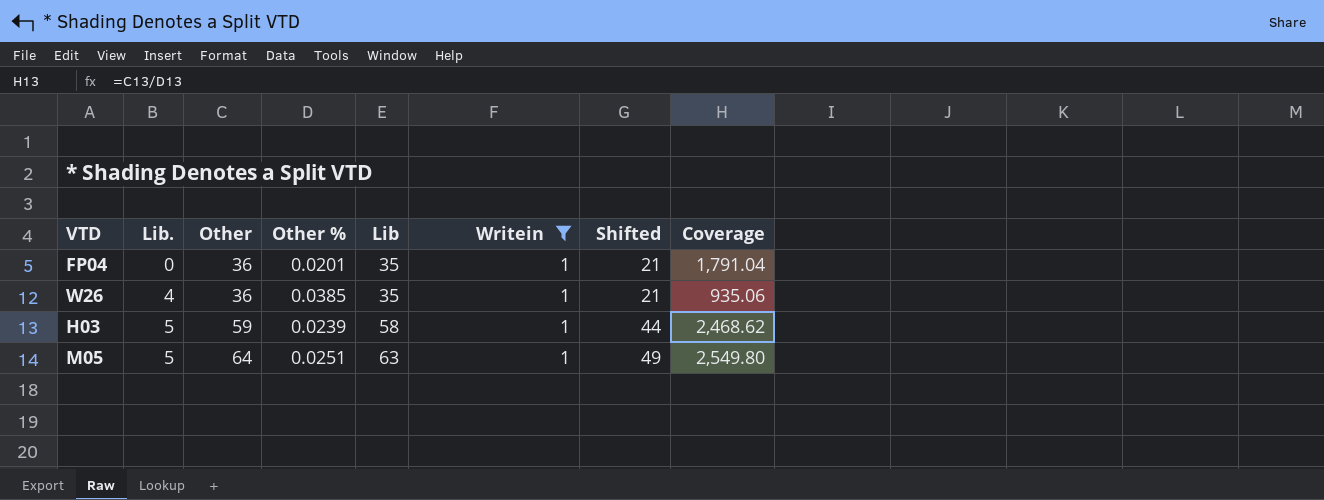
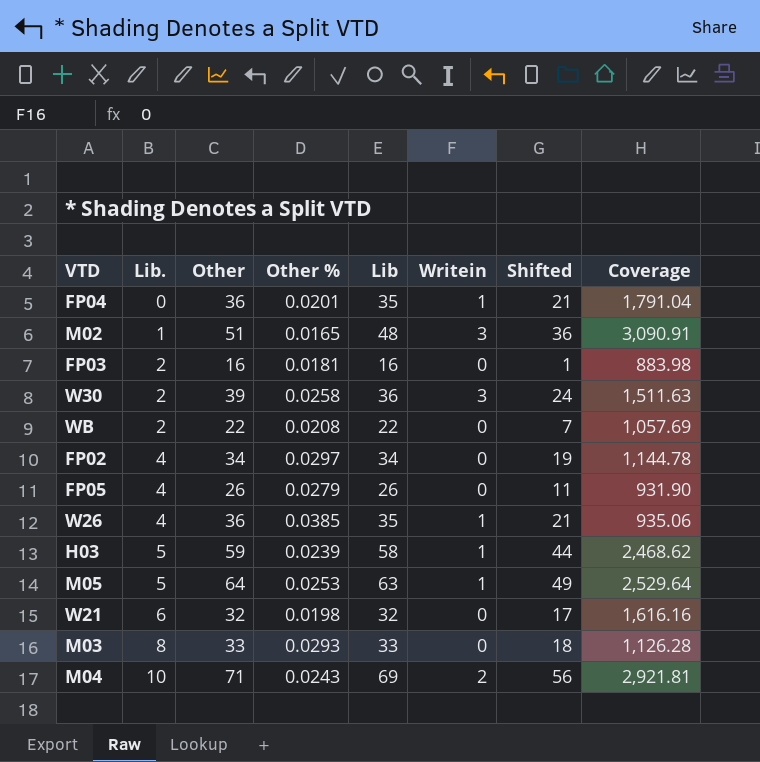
filter: Writein = 1 -> none
M05 | Other %: 0.0251 -> 0.0253
M05 | Coverage: 2,549.80 -> 2,529.64

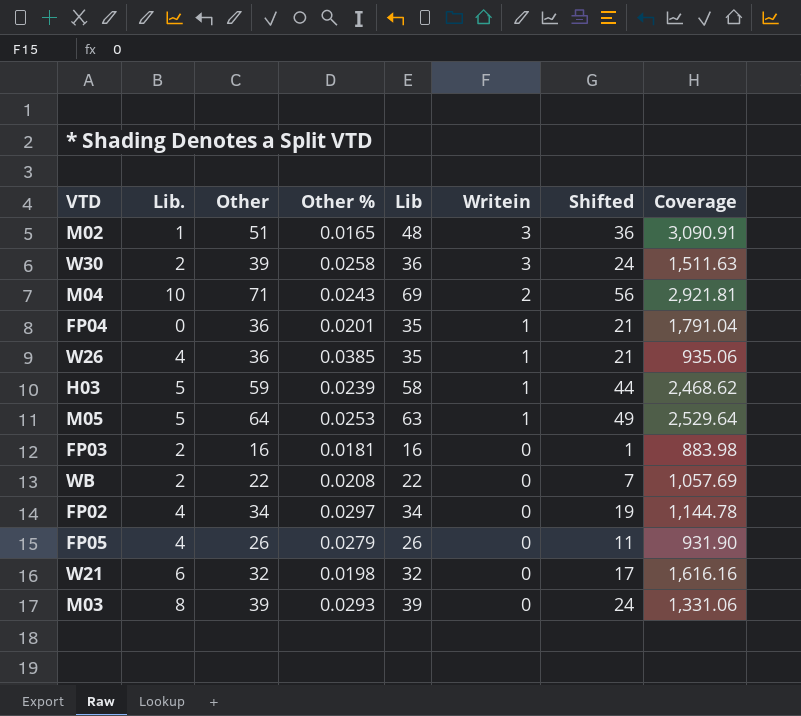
row order: Lib. ascending -> Writein descending
M03 | Other: 33 -> 39
M03 | Lib: 33 -> 39
M03 | Shifted: 18 -> 24
M03 | Coverage: 1,126.28 -> 1,331.06

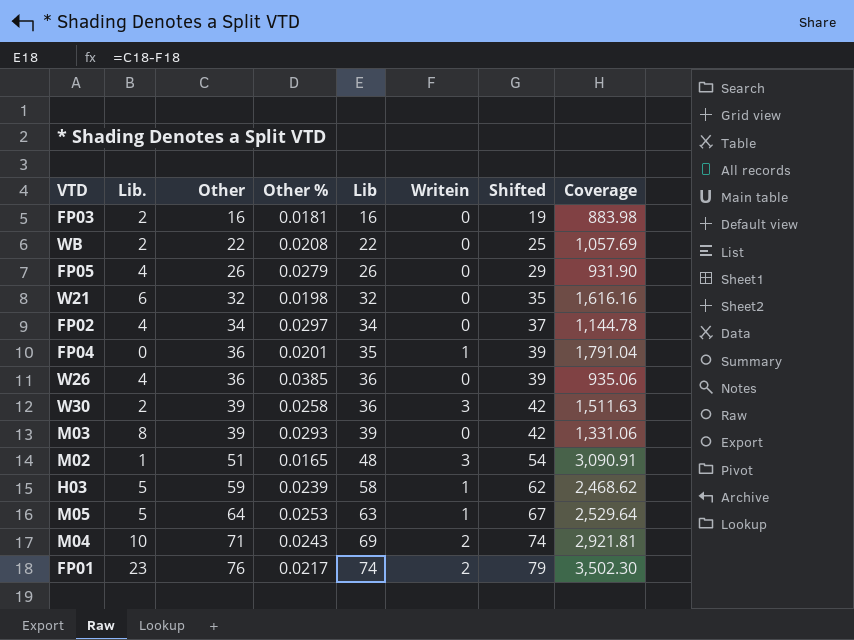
row order: Writein descending -> Other ascending
column Shifted | formula: [Other] - 15 -> [Other] + 3
W26 | Lib: 35 -> 36
W26 | Writein: 1 -> 0
row FP01: none -> 23 | 76 | 0.0217 | 74 | 2 | 79 | 3,502.30

